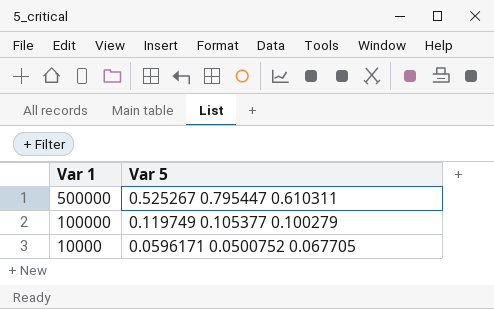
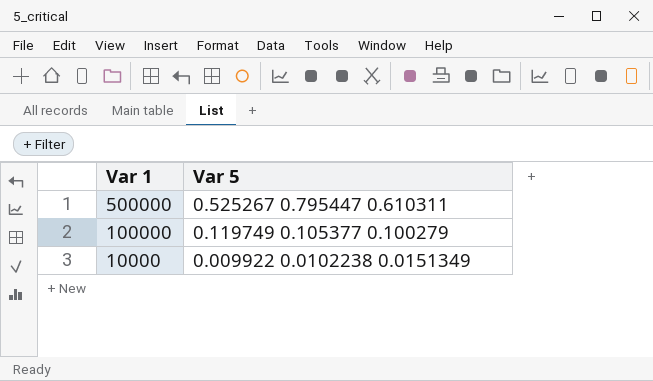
10000 | Var 5: 0.0596171 0.0500752 0.067705 -> 0.009922 0.0102238 0.0151349

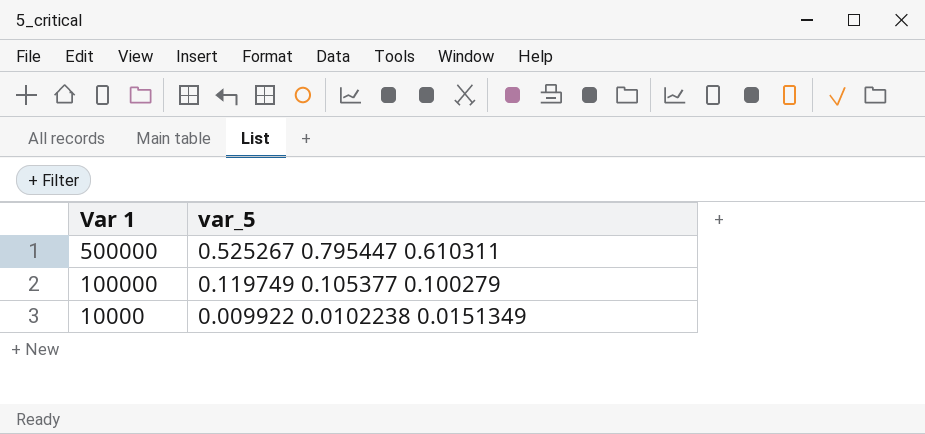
column name: Var 5 -> var_5

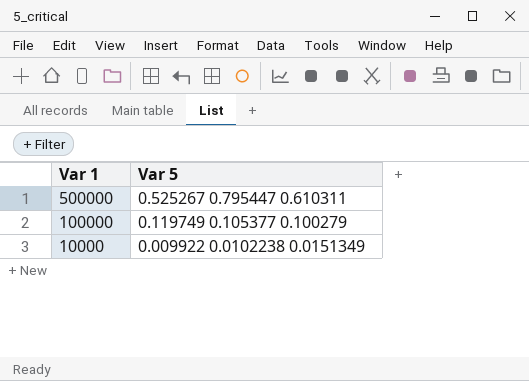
column name: var_5 -> Var 5

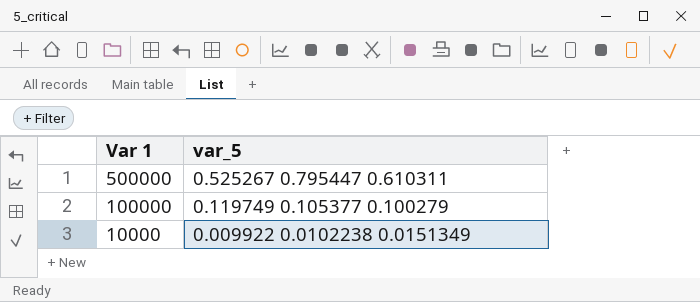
column name: Var 5 -> var_5

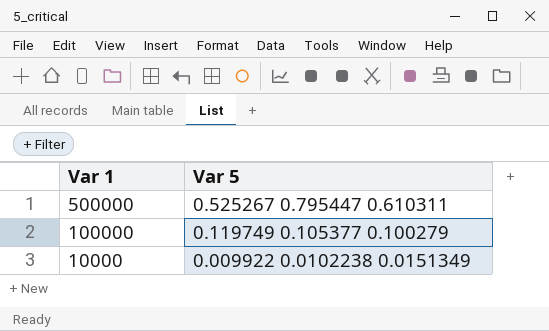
column name: var_5 -> Var 5

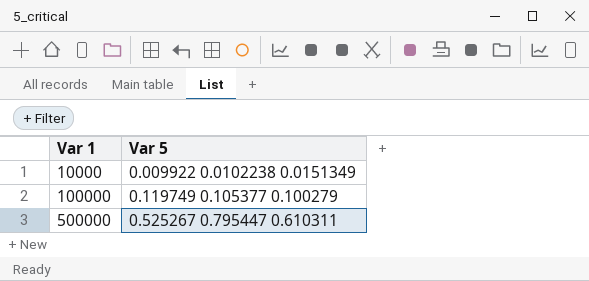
row order: Var 1 descending -> Var 1 ascending

